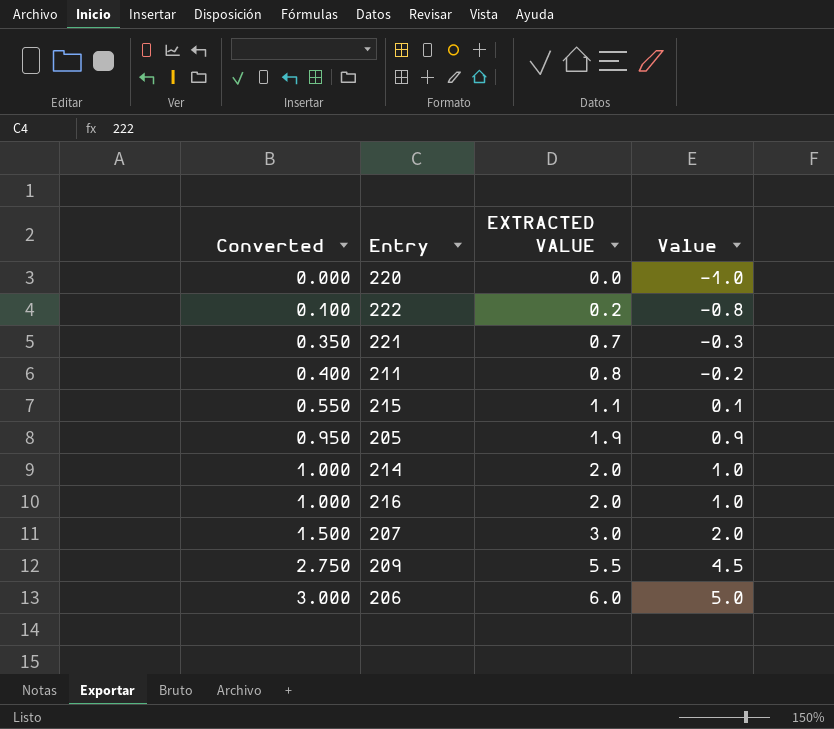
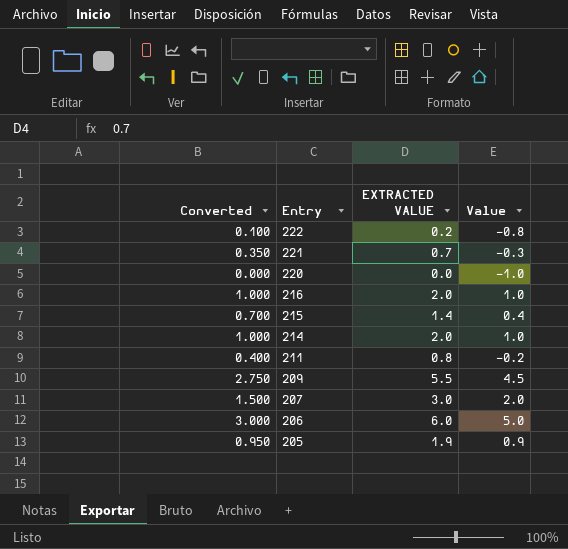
row order: Converted ascending -> Entry descending
215 | Converted: 0.550 -> 0.700
215 | EXTRACTED VALUE: 1.1 -> 1.4
215 | Value: 0.1 -> 0.4

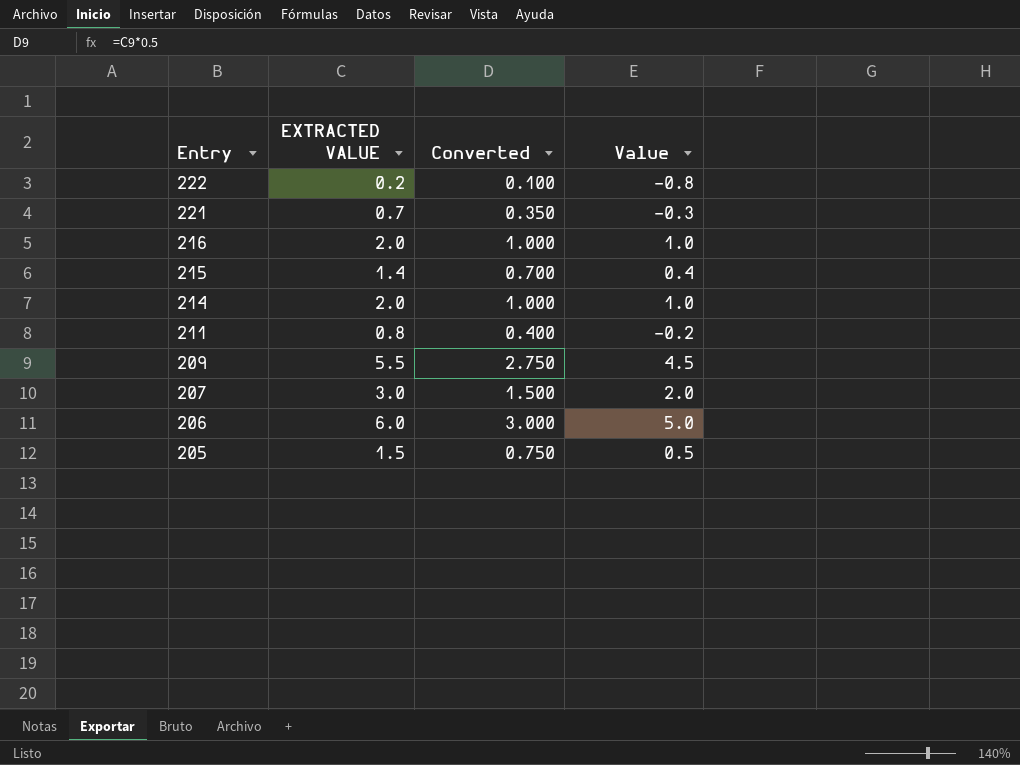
column Converted | position: 1 -> 3
row 220: 0.000 | 0.0 | -1.0 -> none
205 | EXTRACTED VALUE: 1.9 -> 1.5
205 | Converted: 0.950 -> 0.750
205 | Value: 0.9 -> 0.5

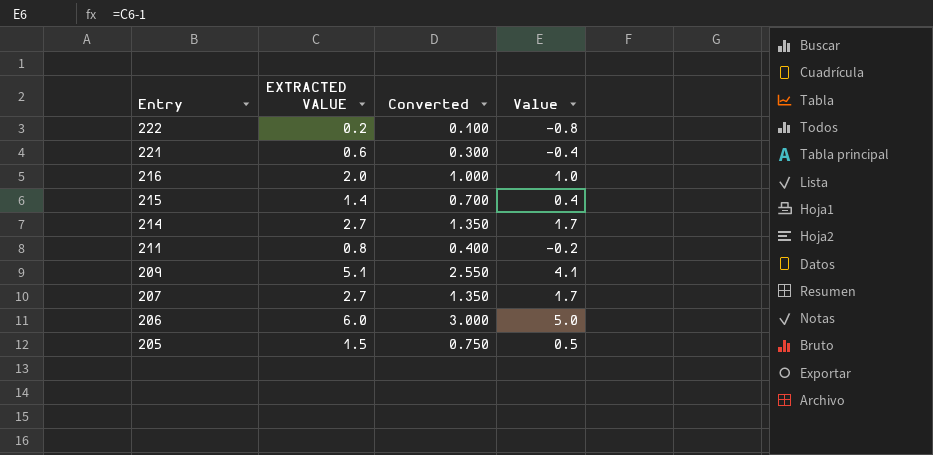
221 | EXTRACTED VALUE: 0.7 -> 0.6
221 | Converted: 0.350 -> 0.300
221 | Value: -0.3 -> -0.4
214 | EXTRACTED VALUE: 2.0 -> 2.7
214 | Converted: 1.000 -> 1.350
214 | Value: 1.0 -> 1.7
209 | EXTRACTED VALUE: 5.5 -> 5.1
209 | Converted: 2.750 -> 2.550
209 | Value: 4.5 -> 4.1
207 | EXTRACTED VALUE: 3.0 -> 2.7
207 | Converted: 1.500 -> 1.350
207 | Value: 2.0 -> 1.7

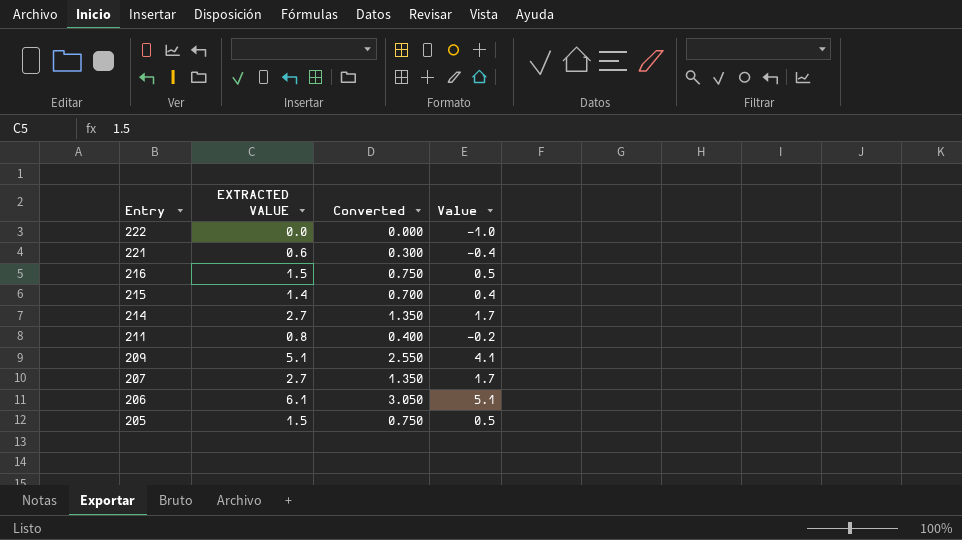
222 | EXTRACTED VALUE: 0.2 -> 0.0
222 | Converted: 0.100 -> 0.000
222 | Value: -0.8 -> -1.0
216 | EXTRACTED VALUE: 2.0 -> 1.5
216 | Converted: 1.000 -> 0.750
216 | Value: 1.0 -> 0.5
206 | EXTRACTED VALUE: 6.0 -> 6.1
206 | Converted: 3.000 -> 3.050
206 | Value: 5.0 -> 5.1

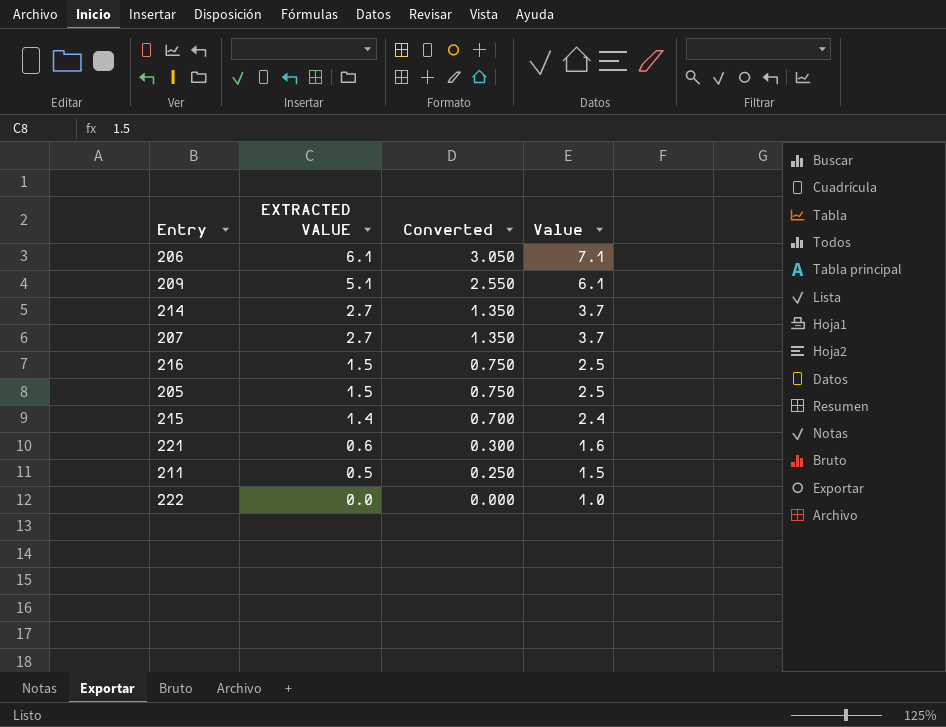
row order: Entry descending -> EXTRACTED VALUE descending
column Value | formula: [EXTRACTED VALUE] - 1 -> [EXTRACTED VALUE] + 1
211 | EXTRACTED VALUE: 0.8 -> 0.5
211 | Converted: 0.400 -> 0.250

